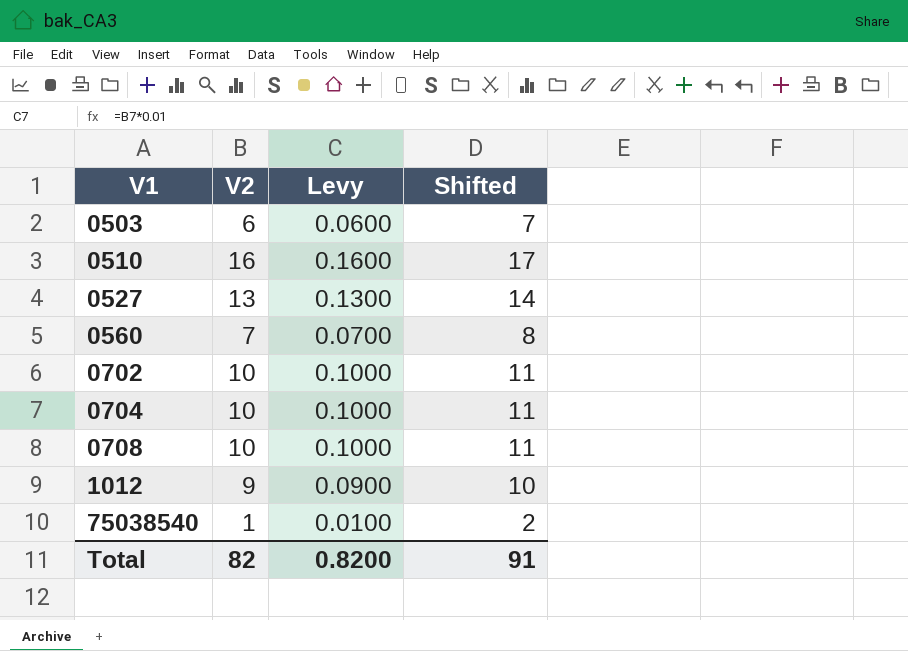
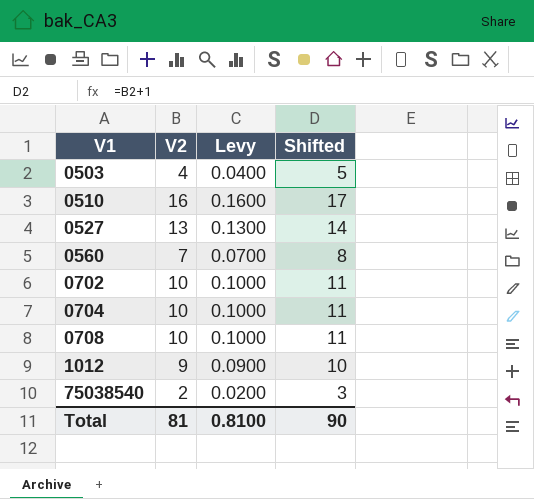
0503 | V2: 6 -> 4
0503 | Levy: 0.0600 -> 0.0400
0503 | Shifted: 7 -> 5
75038540 | V2: 1 -> 2
75038540 | Levy: 0.0100 -> 0.0200
75038540 | Shifted: 2 -> 3
Total | V2: 82 -> 81
Total | Levy: 0.8200 -> 0.8100
Total | Shifted: 91 -> 90

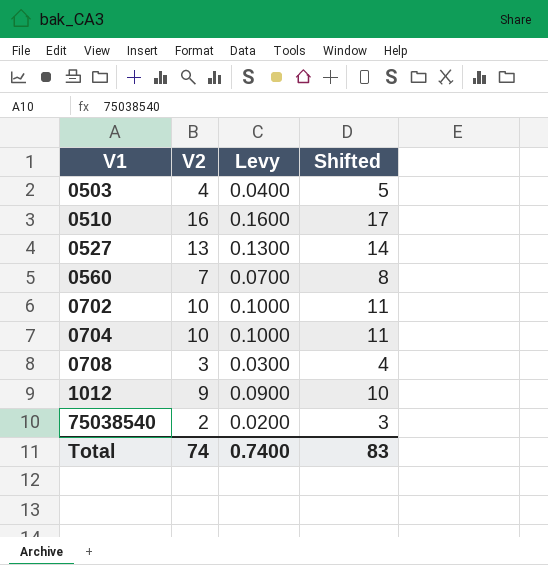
0708 | V2: 10 -> 3
0708 | Levy: 0.1000 -> 0.0300
0708 | Shifted: 11 -> 4
Total | V2: 81 -> 74
Total | Levy: 0.8100 -> 0.7400
Total | Shifted: 90 -> 83

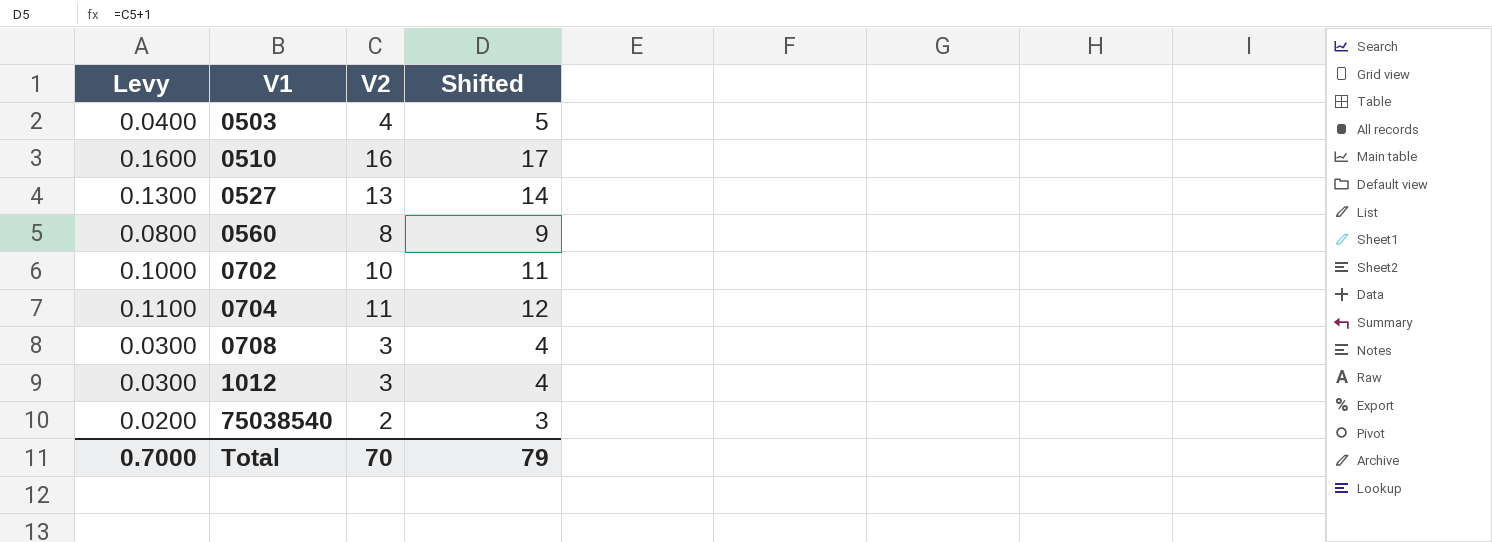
column Levy | position: 3 -> 1
0560 | Levy: 0.0700 -> 0.0800
0560 | V2: 7 -> 8
0560 | Shifted: 8 -> 9
0704 | Levy: 0.1000 -> 0.1100
0704 | V2: 10 -> 11
0704 | Shifted: 11 -> 12
1012 | Levy: 0.0900 -> 0.0300
1012 | V2: 9 -> 3
1012 | Shifted: 10 -> 4
Total | Levy: 0.7400 -> 0.7000
Total | V2: 74 -> 70
Total | Shifted: 83 -> 79

